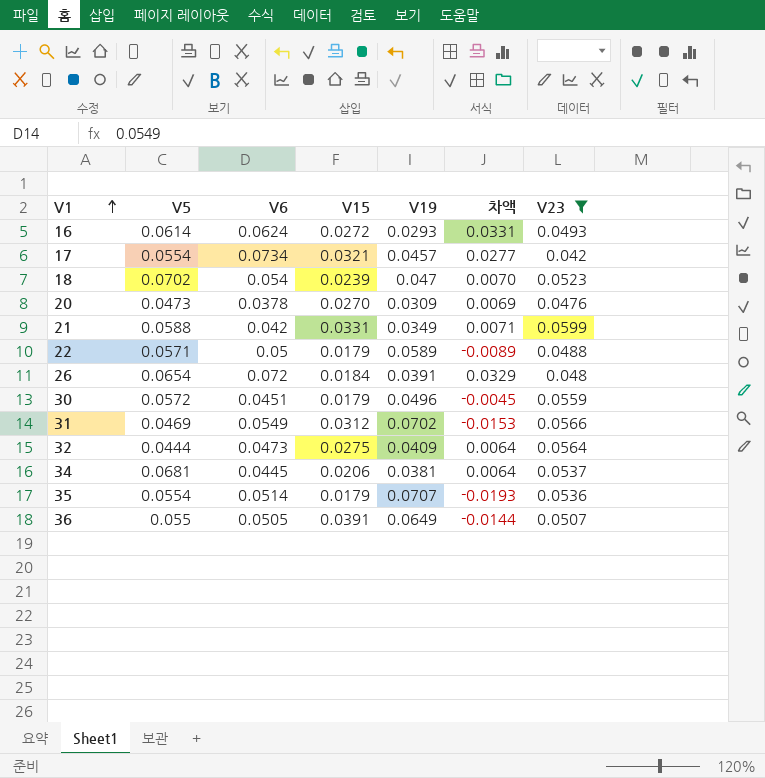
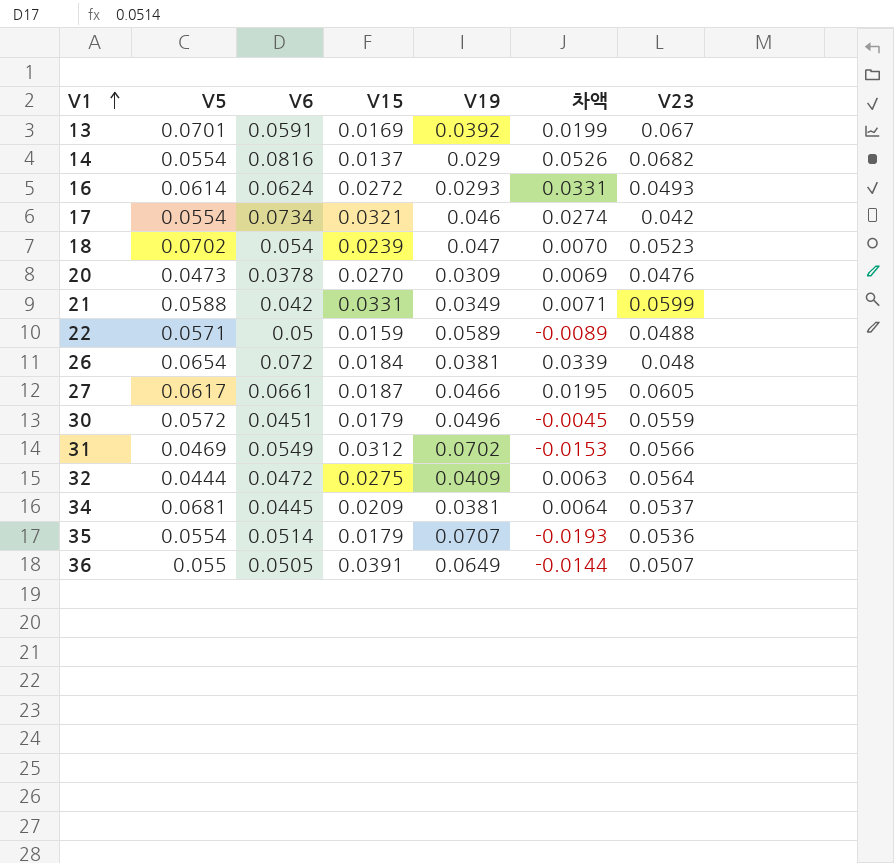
filter: V23 <= 0.0599 -> none
17 | V19: 0.0457 -> 0.046
17 | 차액: 0.0277 -> 0.0274
22 | V15: 0.0179 -> 0.0159
26 | V19: 0.0391 -> 0.0381
26 | 차액: 0.0329 -> 0.0339
32 | V6: 0.0473 -> 0.0472
32 | 차액: 0.0064 -> 0.0063
34 | V15: 0.0206 -> 0.0209

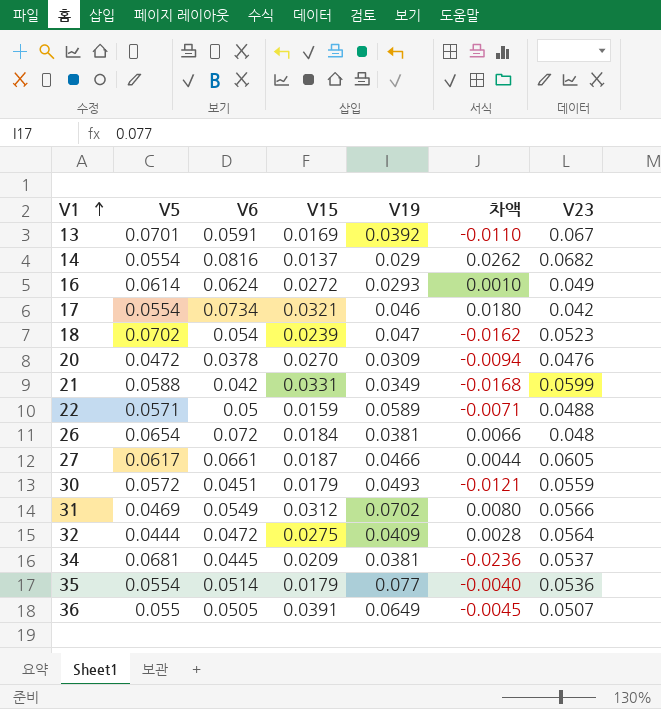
column 차액 | formula: [V6] - [V19] -> [V6] - [V5]
16 | V23: 0.0493 -> 0.049
20 | V5: 0.0473 -> 0.0472
30 | V19: 0.0496 -> 0.0493
35 | V19: 0.0707 -> 0.077

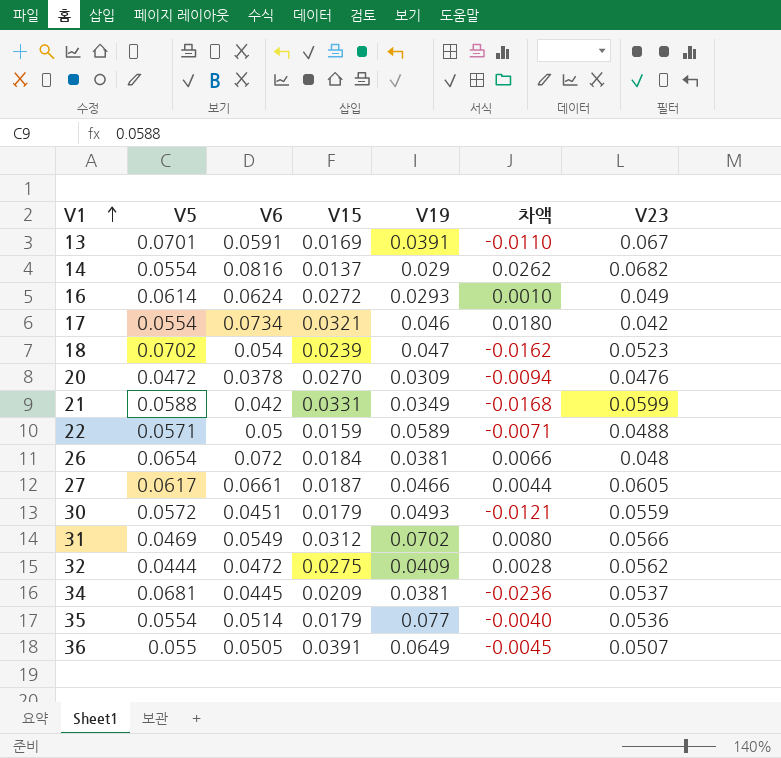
13 | V19: 0.0392 -> 0.0391
32 | V23: 0.0564 -> 0.0562

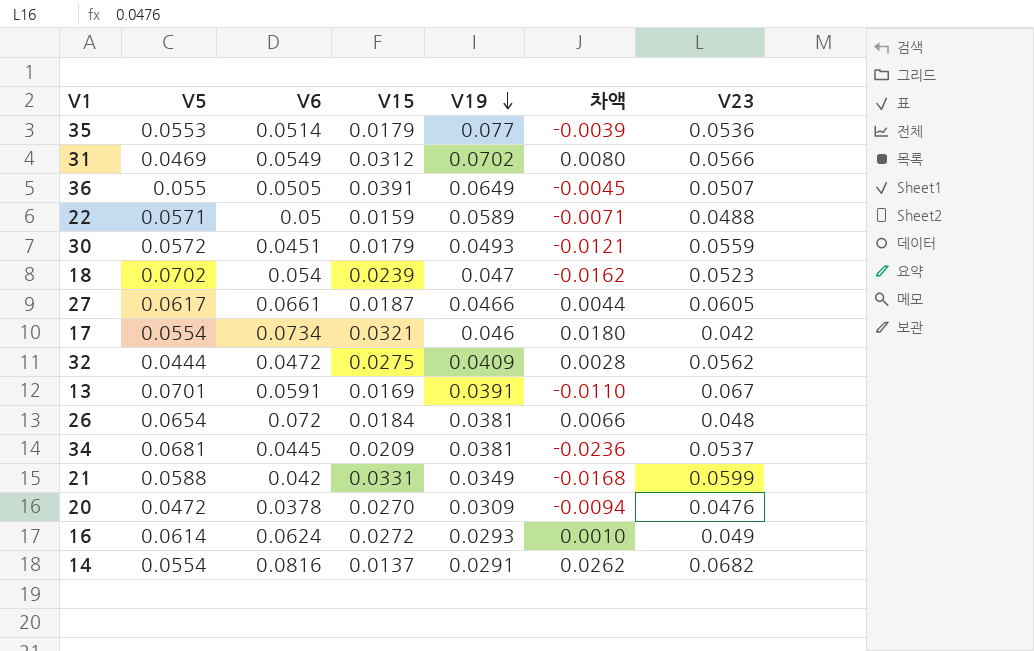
row order: V1 ascending -> V19 descending
35 | V5: 0.0554 -> 0.0553
35 | 차액: -0.0040 -> -0.0039
14 | V19: 0.029 -> 0.0291

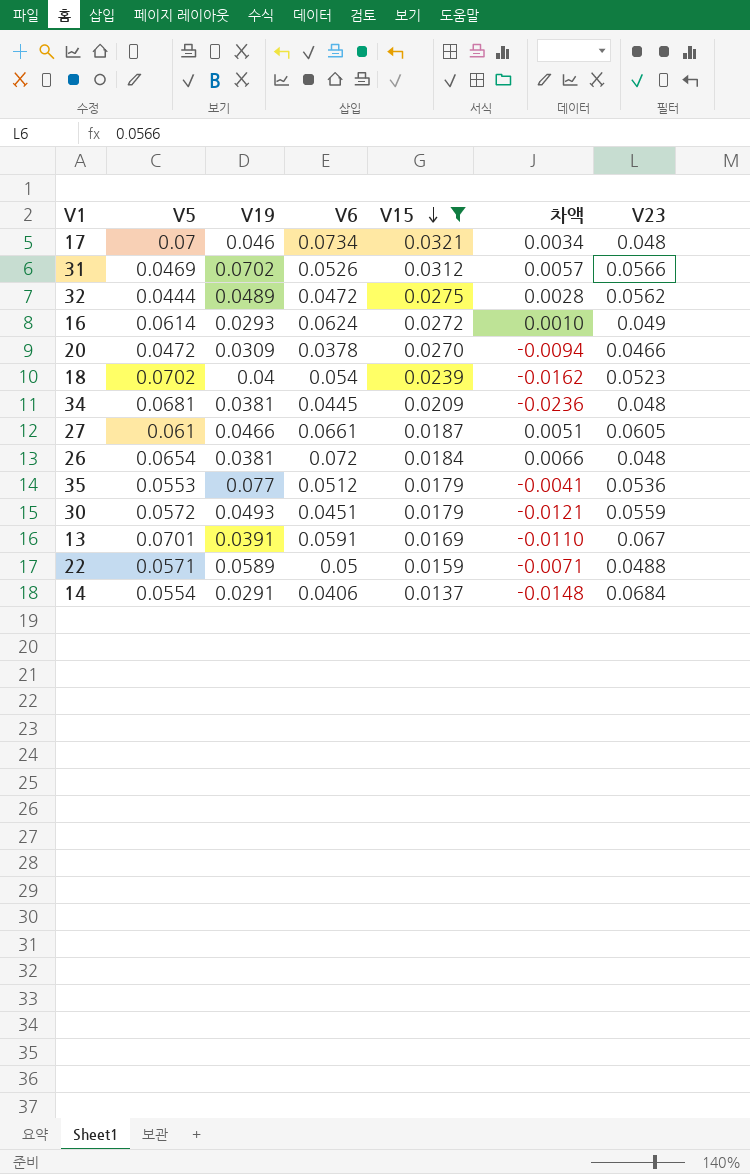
filter: none -> V15 <= 0.0321
row order: V19 descending -> V15 descending
column V19 | position: 5 -> 3
17 | V5: 0.0554 -> 0.07
17 | 차액: 0.0180 -> 0.0034
17 | V23: 0.042 -> 0.048
31 | V6: 0.0549 -> 0.0526
31 | 차액: 0.0080 -> 0.0057
32 | V19: 0.0409 -> 0.0489
20 | V23: 0.0476 -> 0.0466
18 | V19: 0.047 -> 0.04
34 | V23: 0.0537 -> 0.048
27 | V5: 0.0617 -> 0.061
27 | 차액: 0.0044 -> 0.0051
35 | V6: 0.0514 -> 0.0512
35 | 차액: -0.0039 -> -0.0041
14 | V6: 0.0816 -> 0.0406
14 | 차액: 0.0262 -> -0.0148
14 | V23: 0.0682 -> 0.0684

